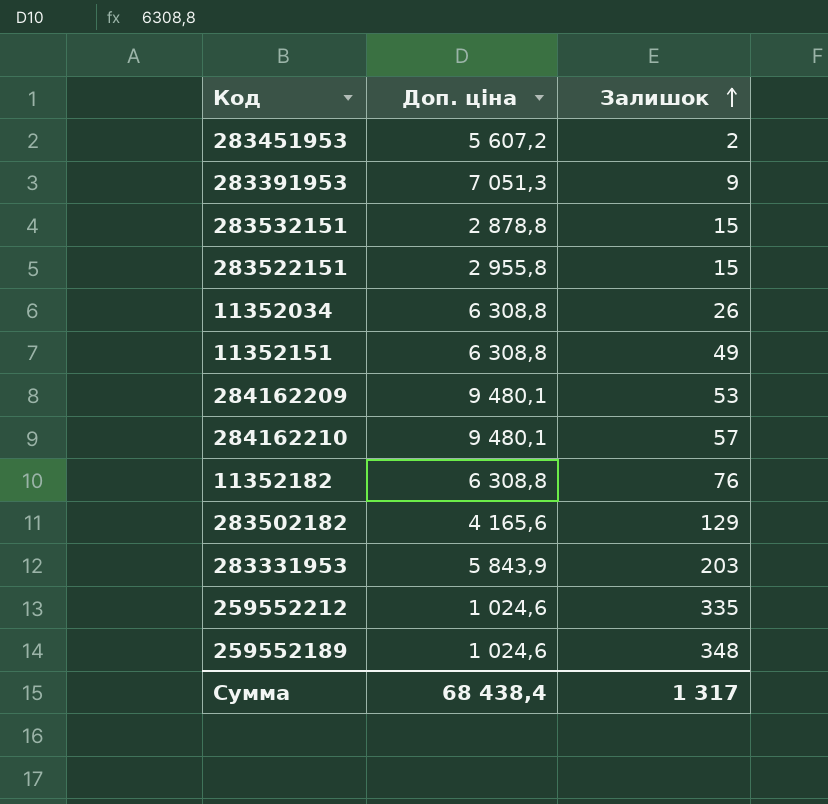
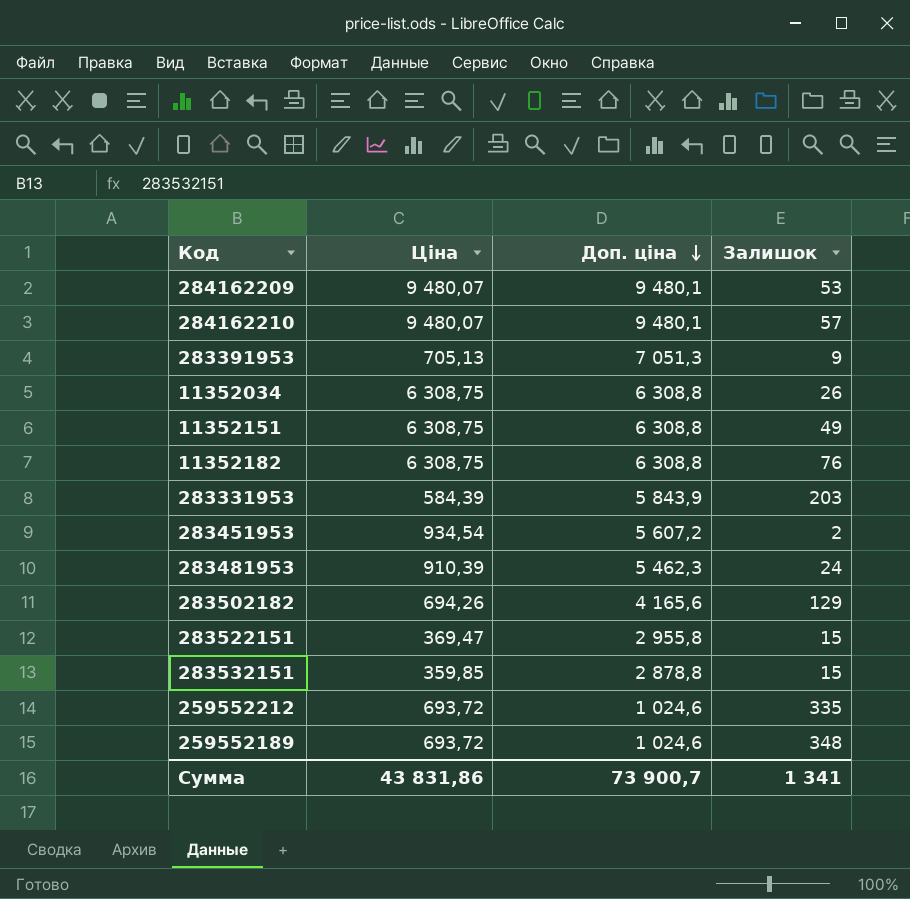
row order: Залишок ascending -> Доп. ціна descending
column Ціна | position: none -> 2
row 283481953: none -> 910,39 | 5 462,3 | 24
Сумма | Доп. ціна: 68 438,4 -> 73 900,7
Сумма | Залишок: 1 317 -> 1 341

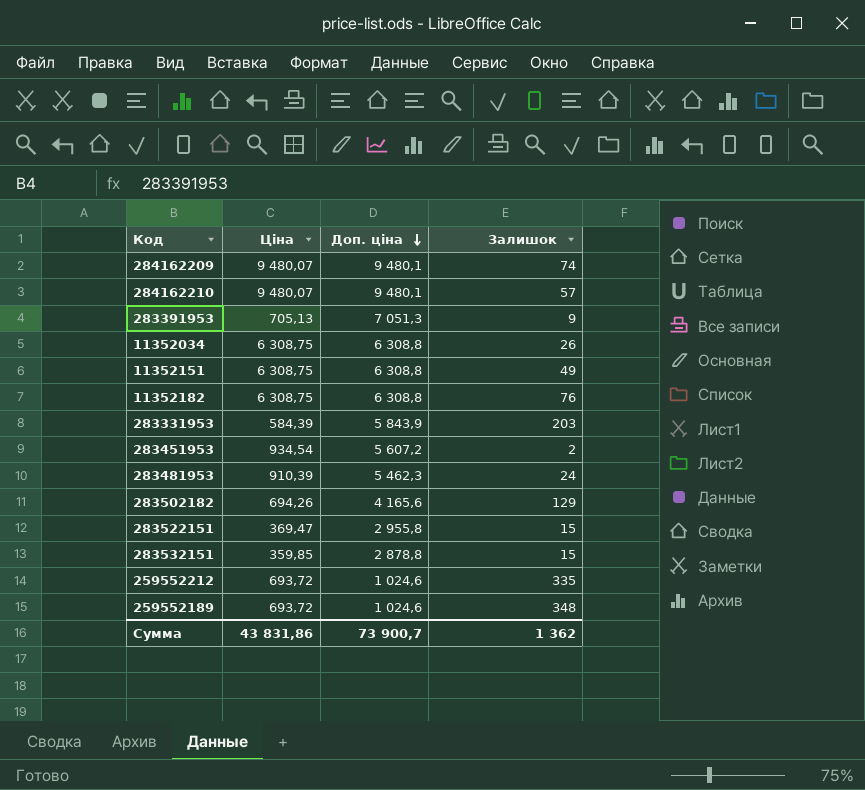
284162209 | Залишок: 53 -> 74
Сумма | Залишок: 1 341 -> 1 362

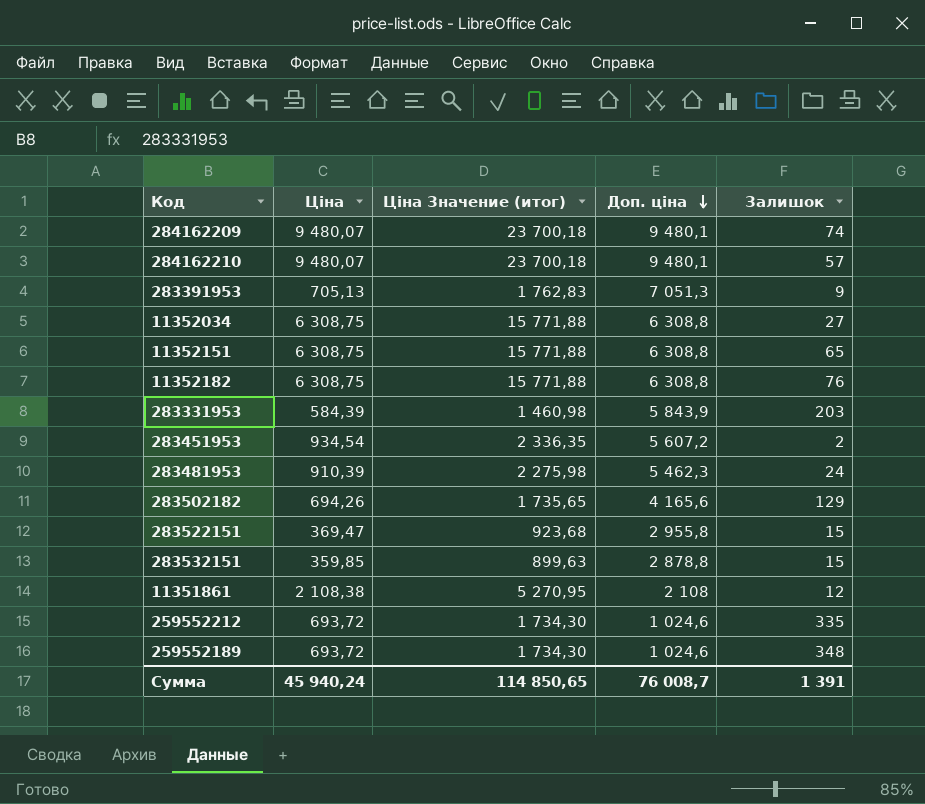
column Ціна Значение (итог) | formula: none -> [Ціна] * 2,5
11352034 | Залишок: 26 -> 27
11352151 | Залишок: 49 -> 65
row 11351861: none -> 2 108,38 | 5 270,95 | 2 108 | 12
Сумма | Ціна: 43 831,86 -> 45 940,24
Сумма | Доп. ціна: 73 900,7 -> 76 008,7
Сумма | Залишок: 1 362 -> 1 391

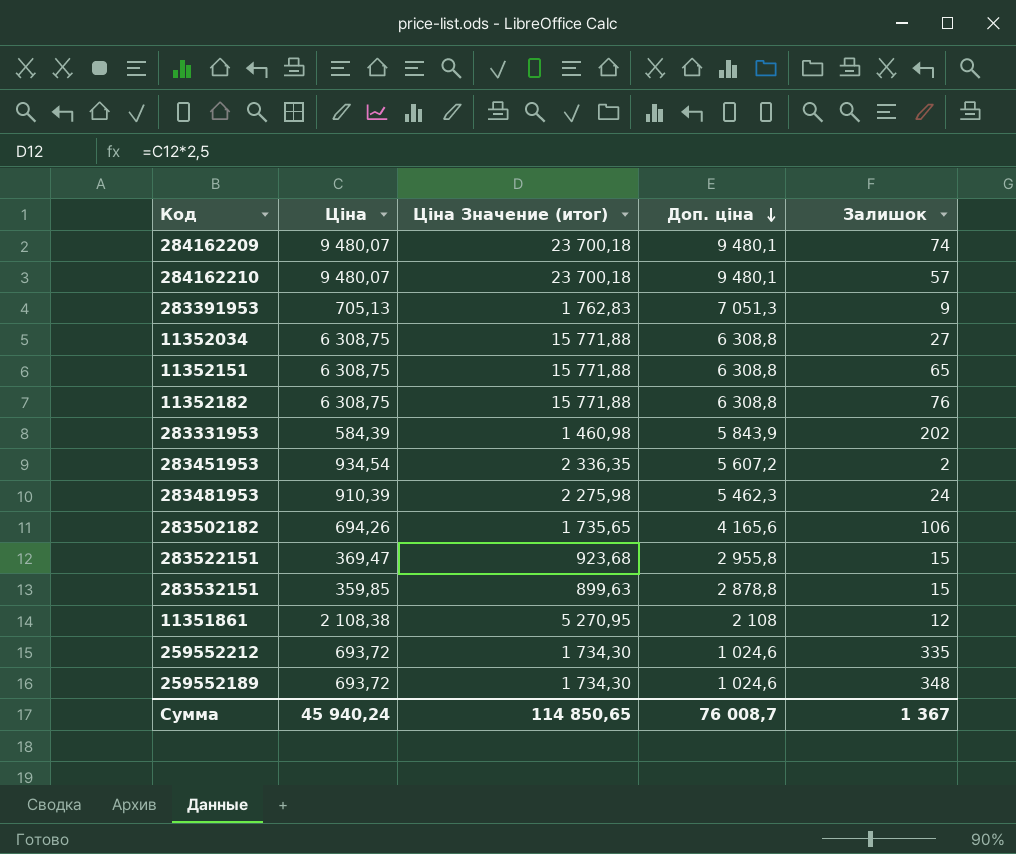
283331953 | Залишок: 203 -> 202
283502182 | Залишок: 129 -> 106
Сумма | Залишок: 1 391 -> 1 367

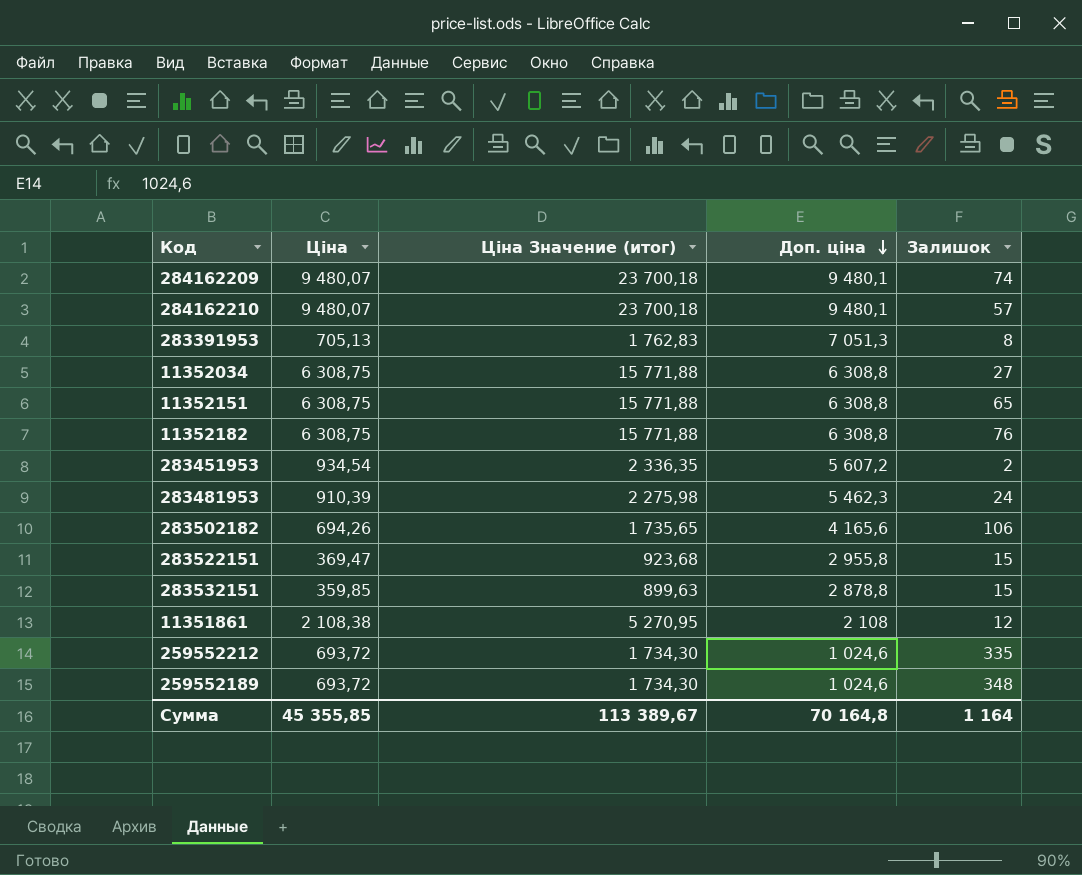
row 283331953: 584,39 | 1 460,98 | 5 843,9 | 202 -> none
283391953 | Залишок: 9 -> 8
Сумма | Ціна: 45 940,24 -> 45 355,85
Сумма | Ціна Значение (итог): 114 850,65 -> 113 389,67
Сумма | Доп. ціна: 76 008,7 -> 70 164,8
Сумма | Залишок: 1 367 -> 1 164

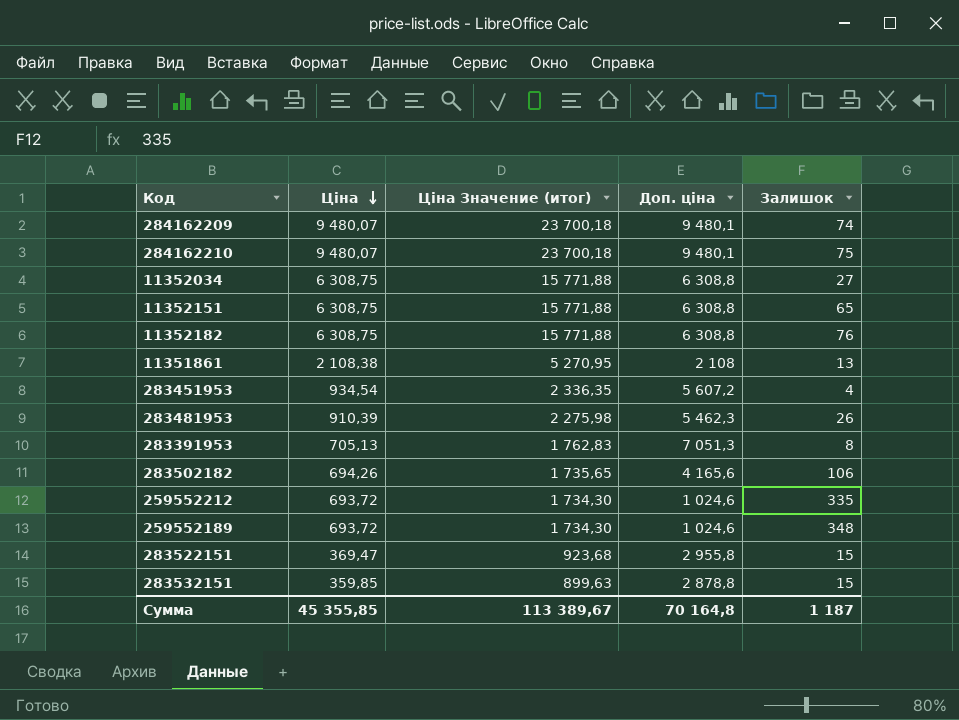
row order: Доп. ціна descending -> Ціна descending
284162210 | Залишок: 57 -> 75
11351861 | Залишок: 12 -> 13
283451953 | Залишок: 2 -> 4
283481953 | Залишок: 24 -> 26
Сумма | Залишок: 1 164 -> 1 187

